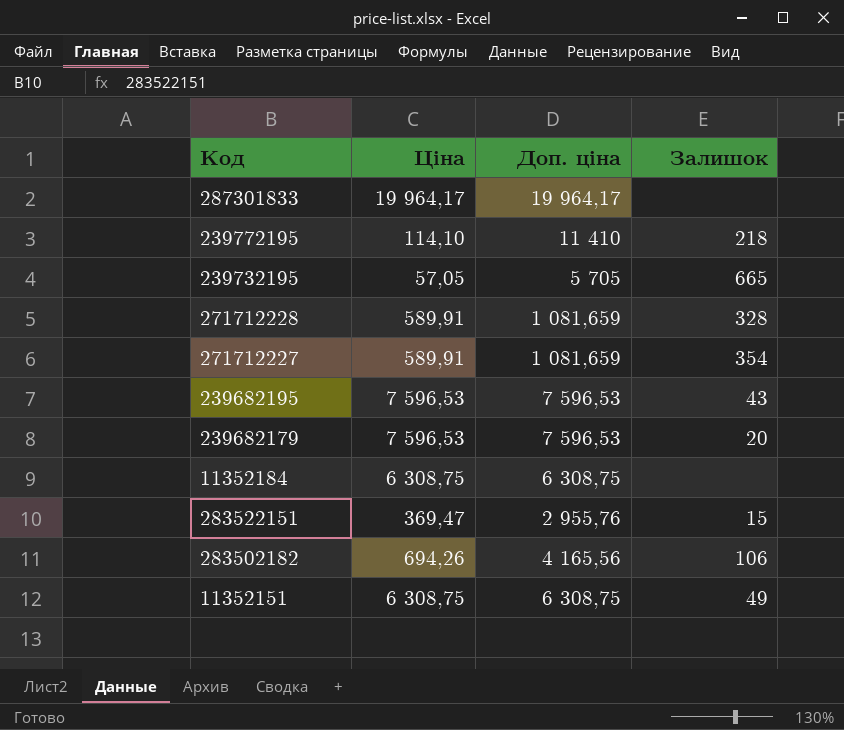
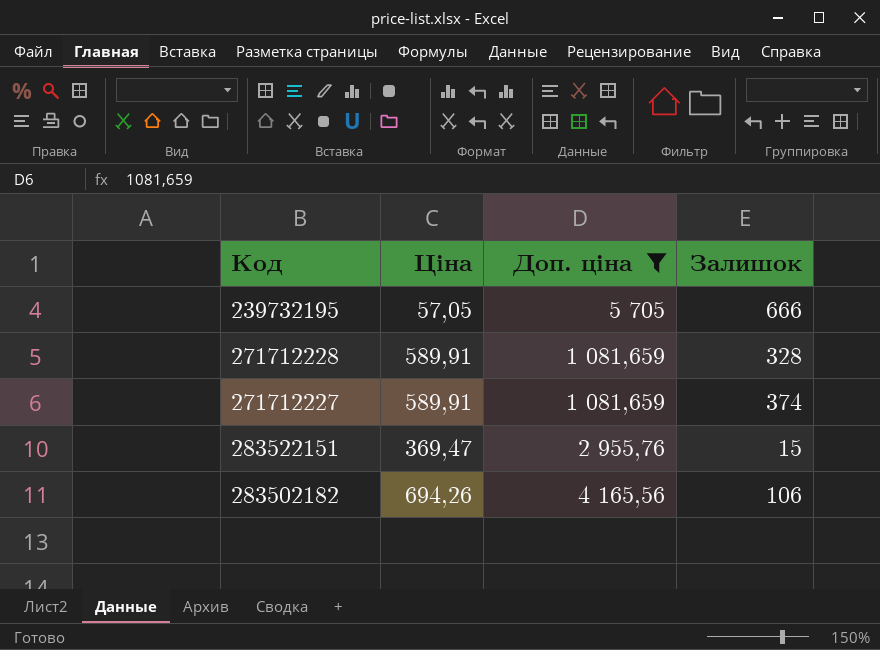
filter: none -> Доп. ціна <= 5 705
239732195 | Залишок: 665 -> 666
271712227 | Залишок: 354 -> 374

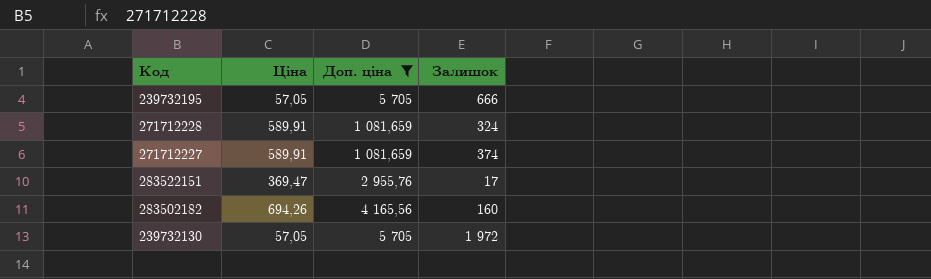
271712228 | Залишок: 328 -> 324
283522151 | Залишок: 15 -> 17
283502182 | Залишок: 106 -> 160
row 239732130: none -> 57,05 | 5 705 | 1 972

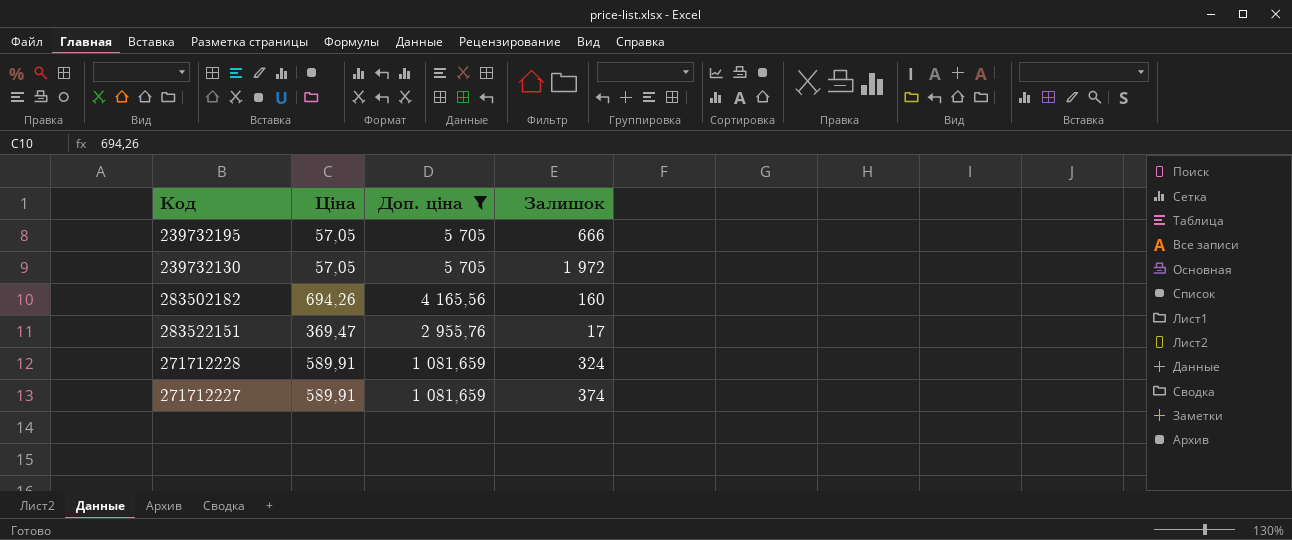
row order: none -> Доп. ціна descending

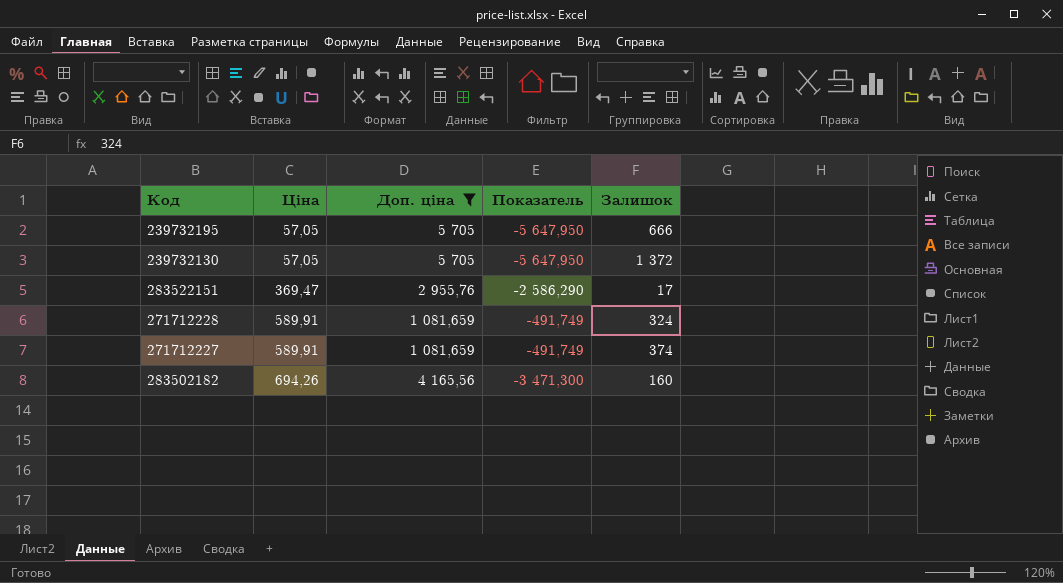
row order: Доп. ціна descending -> Ціна ascending
column Показатель | formula: none -> [Ціна] - [Доп. ціна]
239732130 | Залишок: 1 972 -> 1 372

